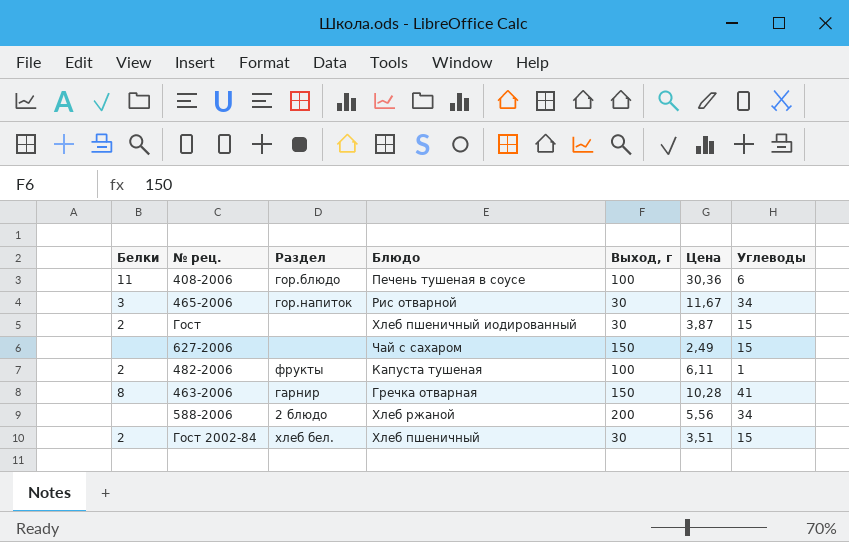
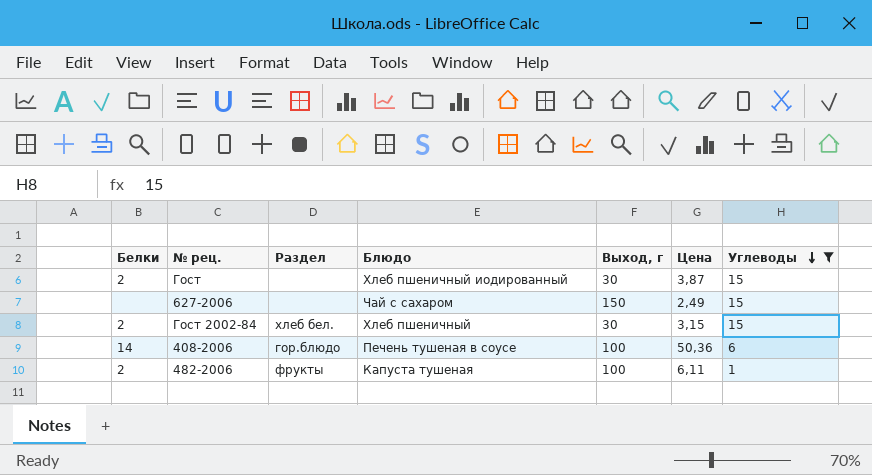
filter: none -> Углеводы <= 15
row order: none -> Углеводы descending
Гост 2002-84 | Цена: 3,51 -> 3,15
408-2006 | Белки: 11 -> 14
408-2006 | Цена: 30,36 -> 50,36

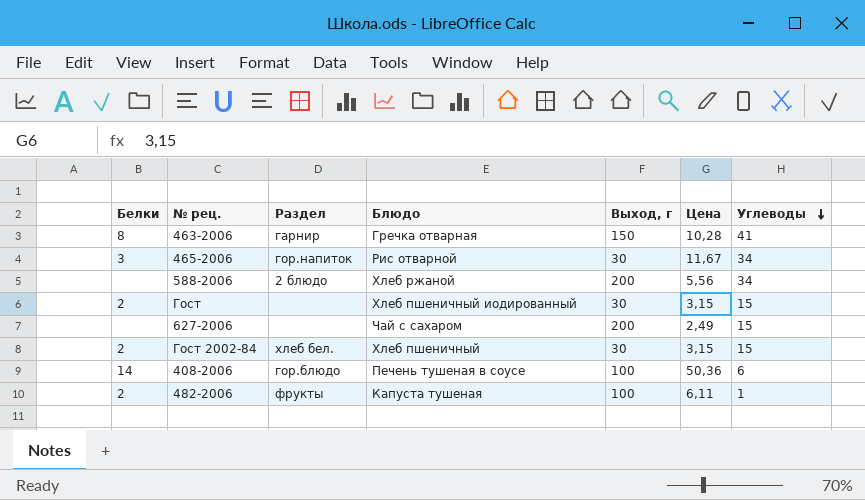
filter: Углеводы <= 15 -> none
Гост | Цена: 3,87 -> 3,15
627-2006 | Выход, г: 150 -> 200

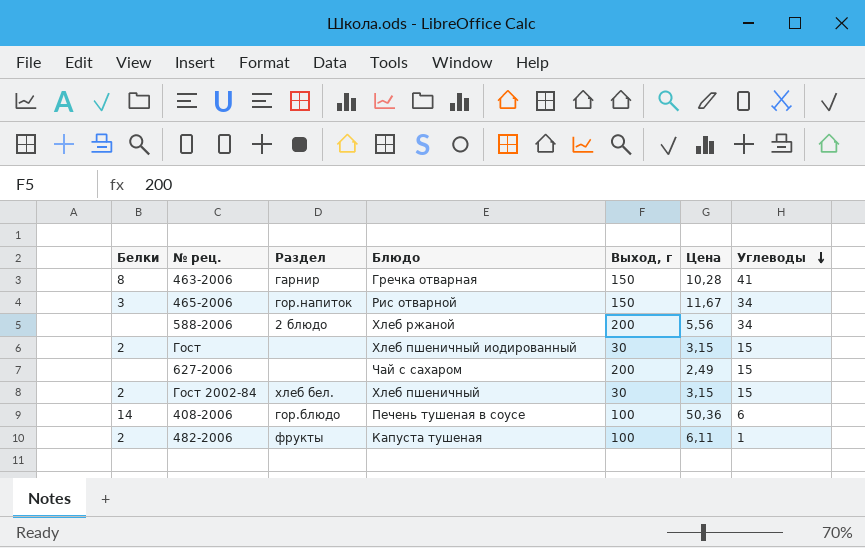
465-2006 | Выход, г: 30 -> 150

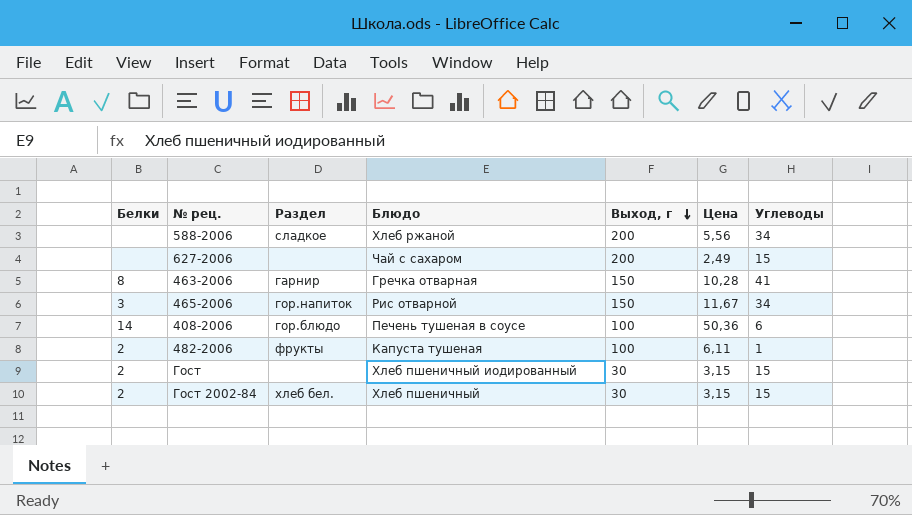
row order: Углеводы descending -> Выход, г descending
588-2006 | Раздел: 2 блюдо -> сладкое

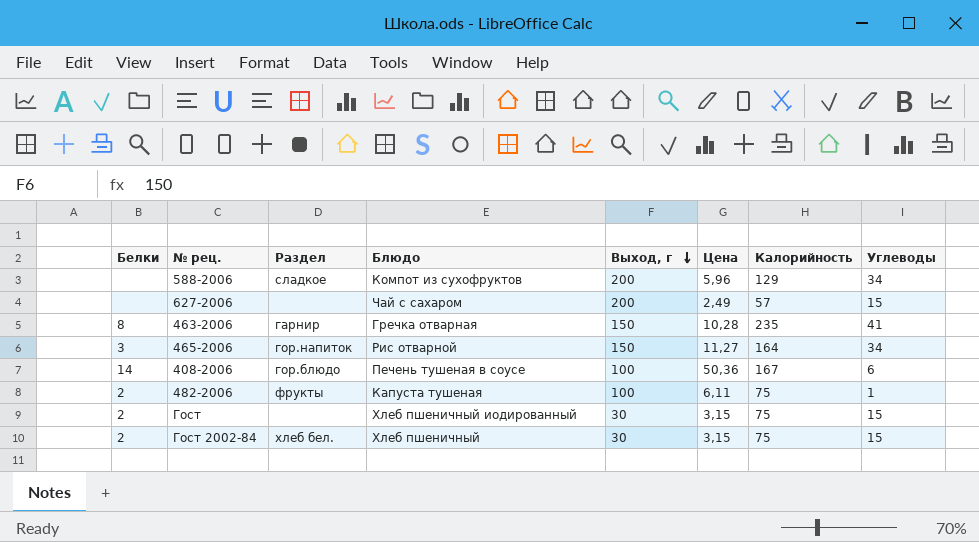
column Калорийность | position: none -> 7
588-2006 | Блюдо: Хлеб ржаной -> Компот из сухофруктов
588-2006 | Цена: 5,56 -> 5,96
465-2006 | Цена: 11,67 -> 11,27

